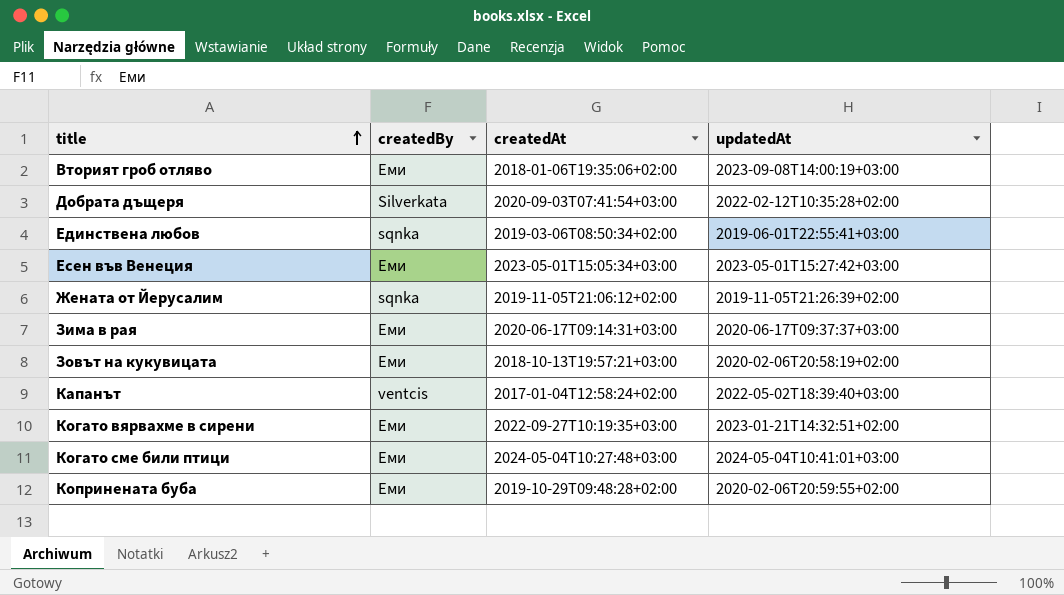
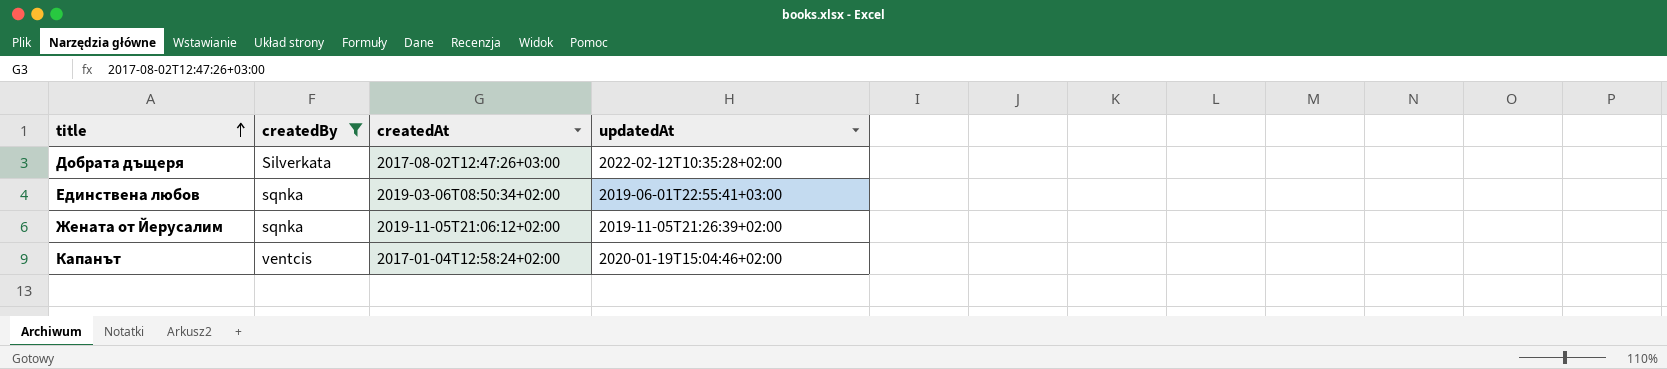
filter: none -> createdBy != Еми
Добрата дъщеря | createdAt: 2020-09-03T07:41:54+03:00 -> 2017-08-02T12:47:26+03:00
Капанът | updatedAt: 2022-05-02T18:39:40+03:00 -> 2020-01-19T15:04:46+02:00

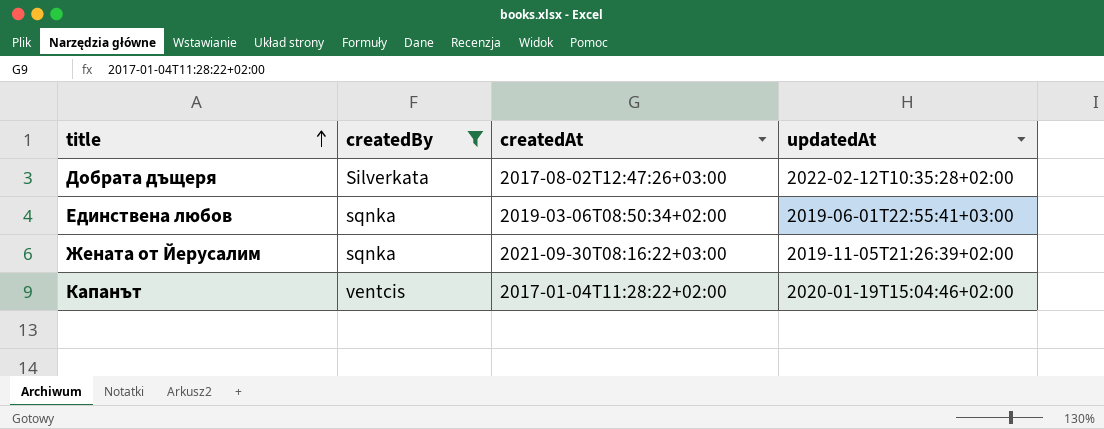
Жената от Йерусалим | createdAt: 2019-11-05T21:06:12+02:00 -> 2021-09-30T08:16:22+03:00
Капанът | createdAt: 2017-01-04T12:58:24+02:00 -> 2017-01-04T11:28:22+02:00

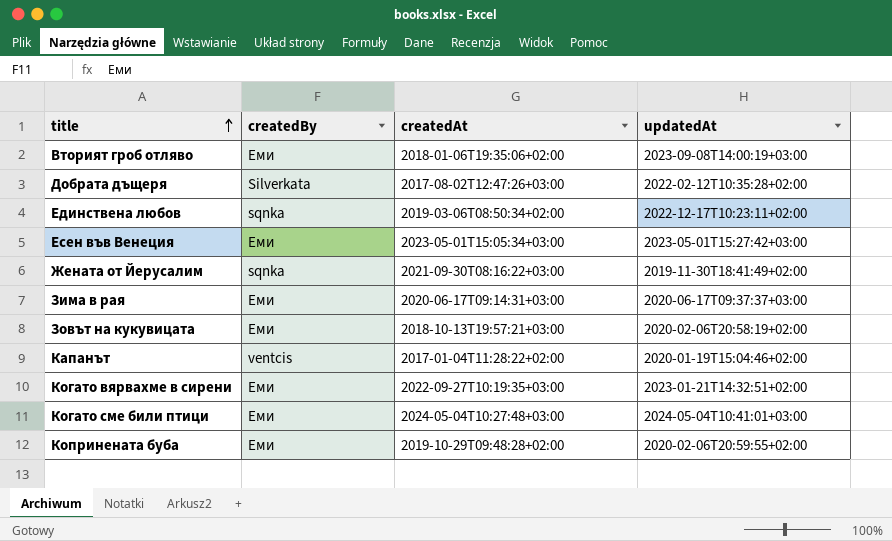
filter: createdBy != Еми -> none
Единствена любов | updatedAt: 2019-06-01T22:55:41+03:00 -> 2022-12-17T10:23:11+02:00
Жената от Йерусалим | updatedAt: 2019-11-05T21:26:39+02:00 -> 2019-11-30T18:41:49+02:00

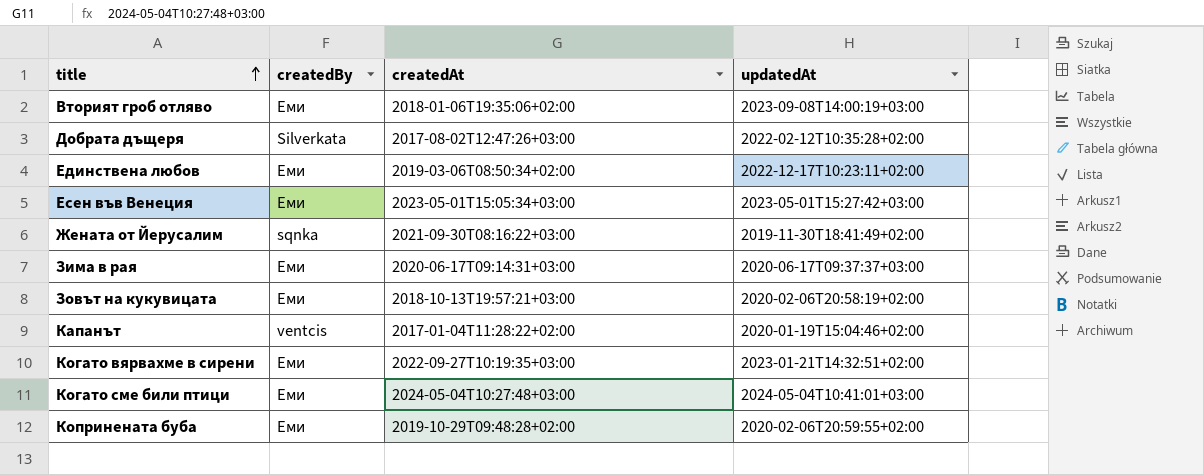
Единствена любов | createdBy: sqnka -> Еми

